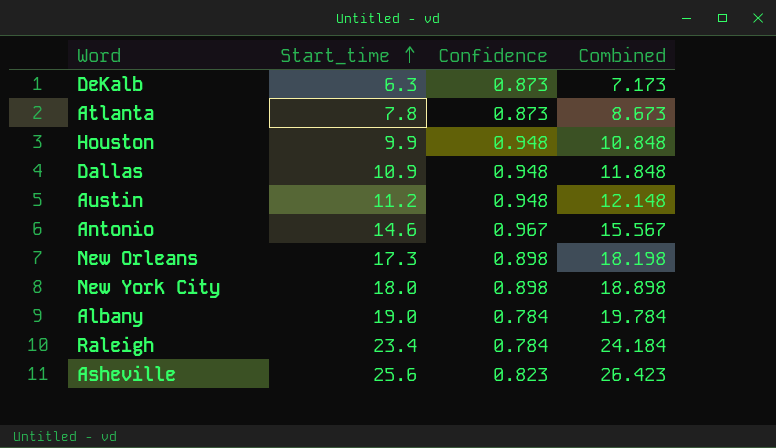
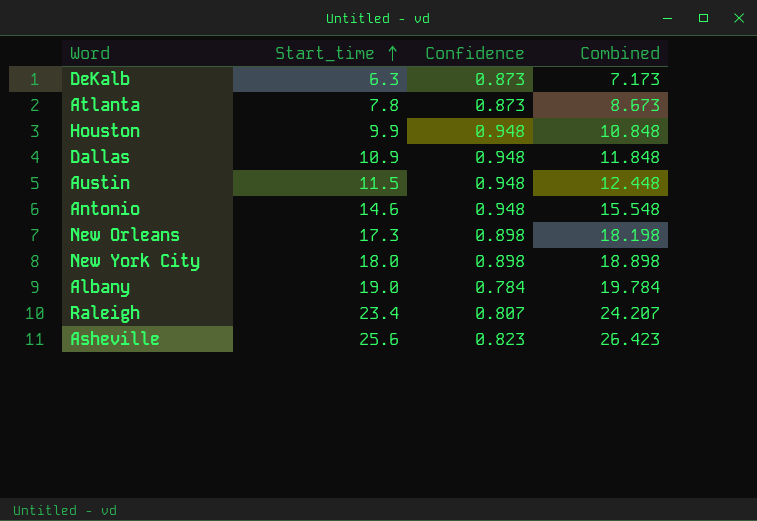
Austin | Start_time: 11.2 -> 11.5
Austin | Combined: 12.148 -> 12.448
Antonio | Confidence: 0.967 -> 0.948
Antonio | Combined: 15.567 -> 15.548
Raleigh | Confidence: 0.784 -> 0.807
Raleigh | Combined: 24.184 -> 24.207

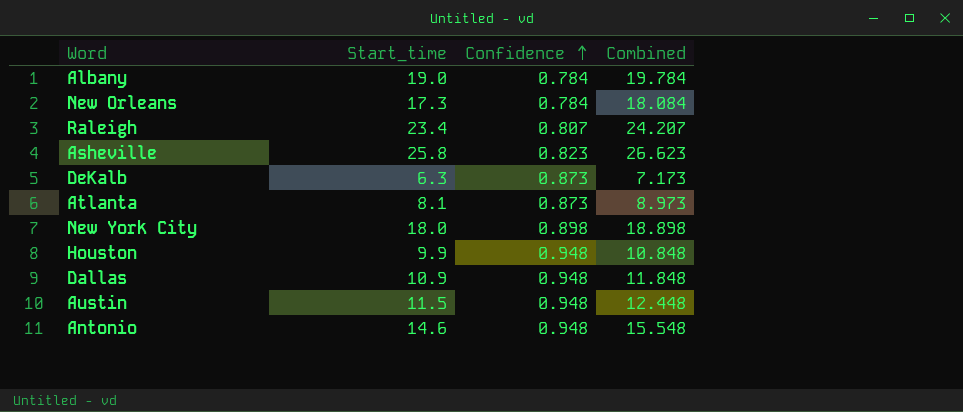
row order: Start_time ascending -> Confidence ascending
New Orleans | Confidence: 0.898 -> 0.784
New Orleans | Combined: 18.198 -> 18.084
Asheville | Start_time: 25.6 -> 25.8
Asheville | Combined: 26.423 -> 26.623
Atlanta | Start_time: 7.8 -> 8.1
Atlanta | Combined: 8.673 -> 8.973

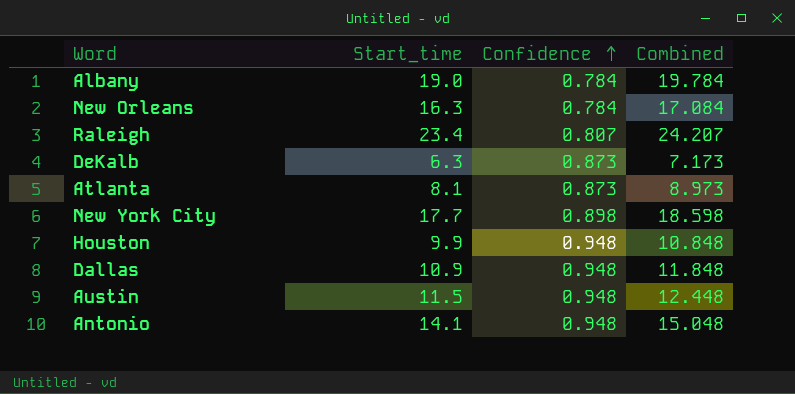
row Asheville: 25.8 | 0.823 | 26.623 -> none
New Orleans | Start_time: 17.3 -> 16.3
New Orleans | Combined: 18.084 -> 17.084
New York City | Start_time: 18.0 -> 17.7
New York City | Combined: 18.898 -> 18.598
Antonio | Start_time: 14.6 -> 14.1
Antonio | Combined: 15.548 -> 15.048

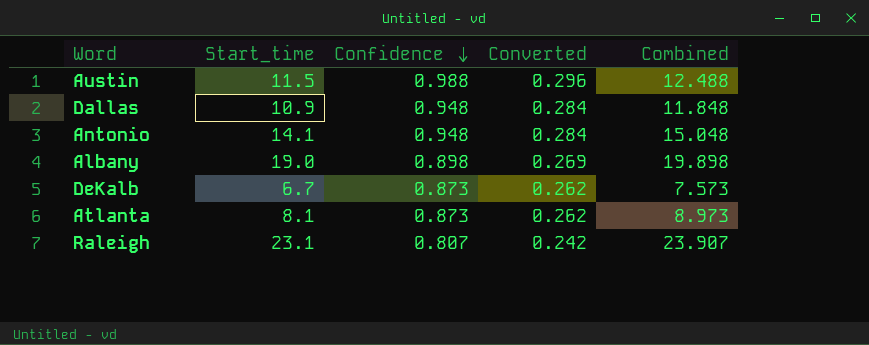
row order: Confidence ascending -> Confidence descending
column Converted | formula: none -> [Confidence] * 0.3
row New Orleans: 16.3 | 0.784 | 17.084 -> none
row New York City: 17.7 | 0.898 | 18.598 -> none
row Houston: 9.9 | 0.948 | 10.848 -> none
Austin | Confidence: 0.948 -> 0.988
Austin | Combined: 12.448 -> 12.488
Albany | Confidence: 0.784 -> 0.898
Albany | Combined: 19.784 -> 19.898
DeKalb | Start_time: 6.3 -> 6.7
DeKalb | Combined: 7.173 -> 7.573
Raleigh | Start_time: 23.4 -> 23.1
Raleigh | Combined: 24.207 -> 23.907

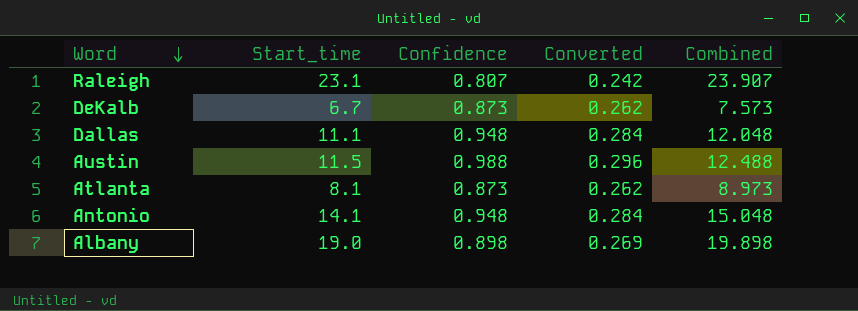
row order: Confidence descending -> Word descending
Dallas | Start_time: 10.9 -> 11.1
Dallas | Combined: 11.848 -> 12.048

